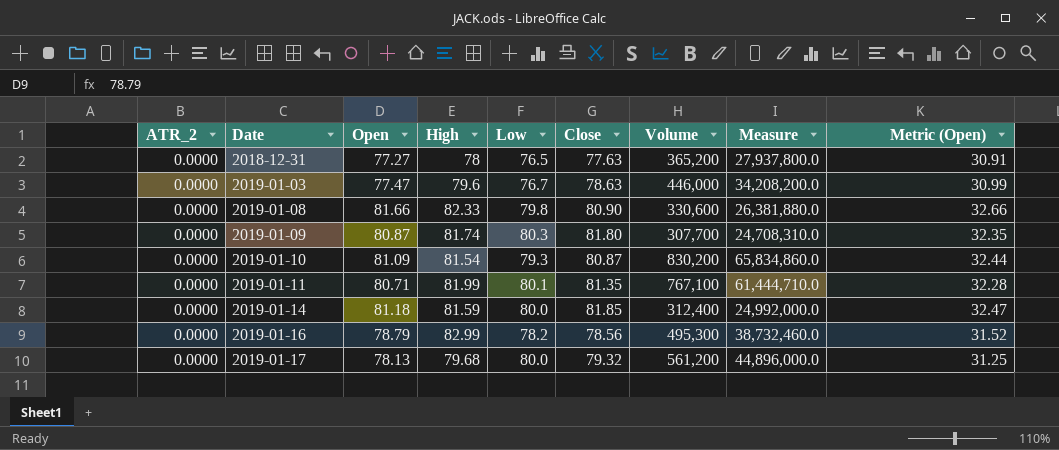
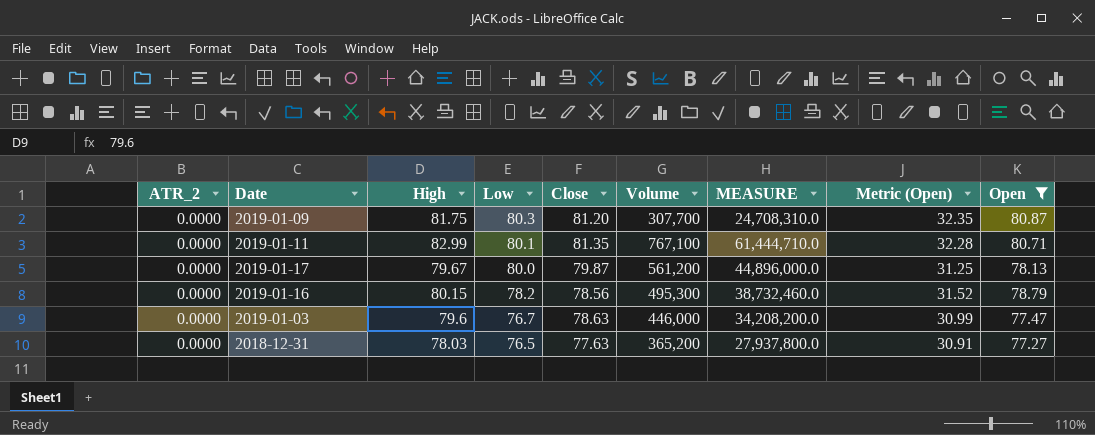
filter: none -> Open <= 80.87
row order: Date ascending -> Low descending
column name: Measure -> MEASURE
column Open | position: 3 -> 9
2019-01-09 | High: 81.74 -> 81.75
2019-01-09 | Close: 81.80 -> 81.20
2019-01-11 | High: 81.99 -> 82.99
2019-01-17 | High: 79.68 -> 79.67
2019-01-17 | Close: 79.32 -> 79.87
2019-01-16 | High: 82.99 -> 80.15
2018-12-31 | High: 78 -> 78.03

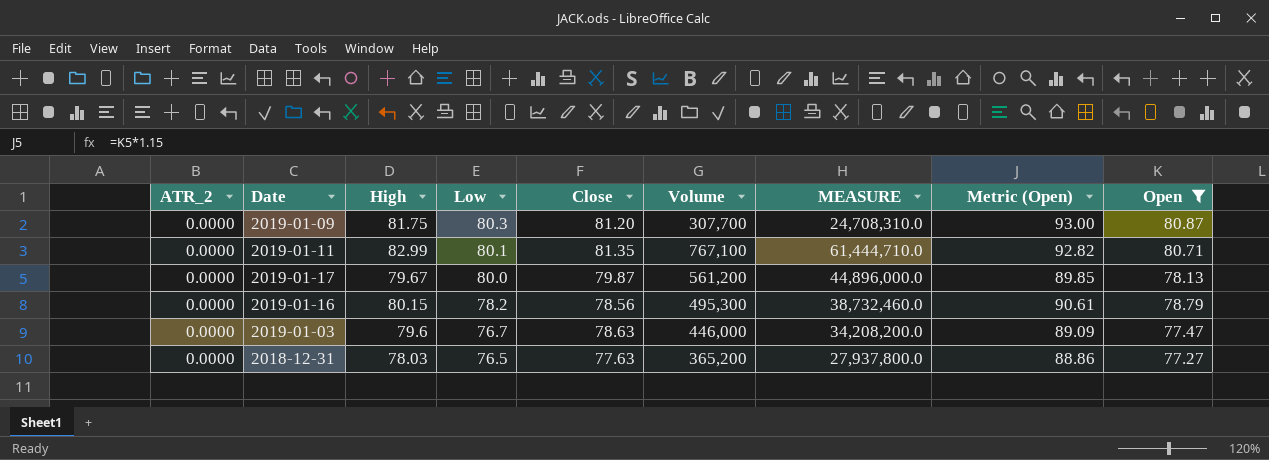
column Metric (Open) | formula: [Open] * 0.4 -> [Open] * 1.15

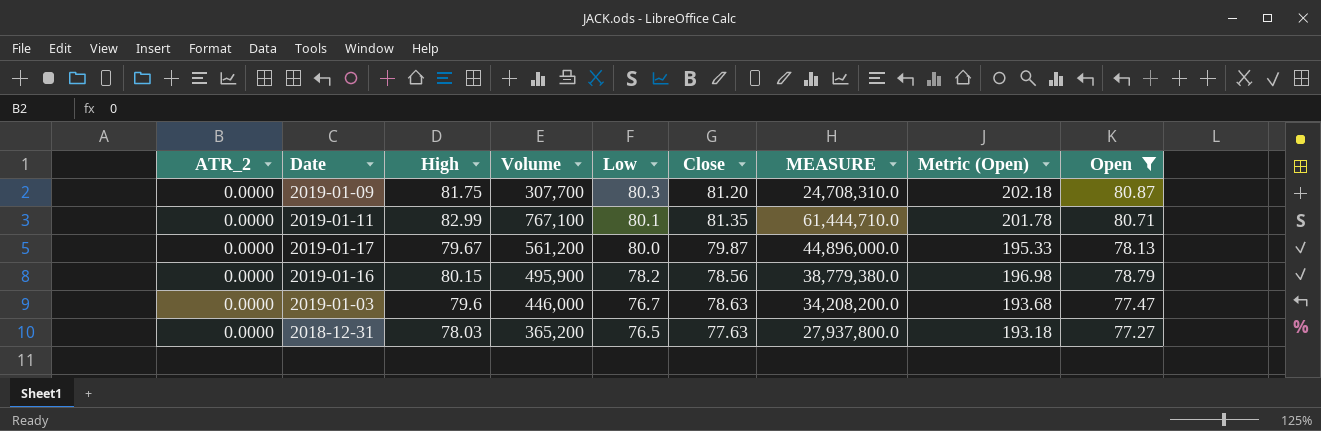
column Volume | position: 6 -> 4
column Metric (Open) | formula: [Open] * 1.15 -> [Open] * 2.5
2019-01-16 | Volume: 495,300 -> 495,900
2019-01-16 | MEASURE: 38,732,460.0 -> 38,779,380.0

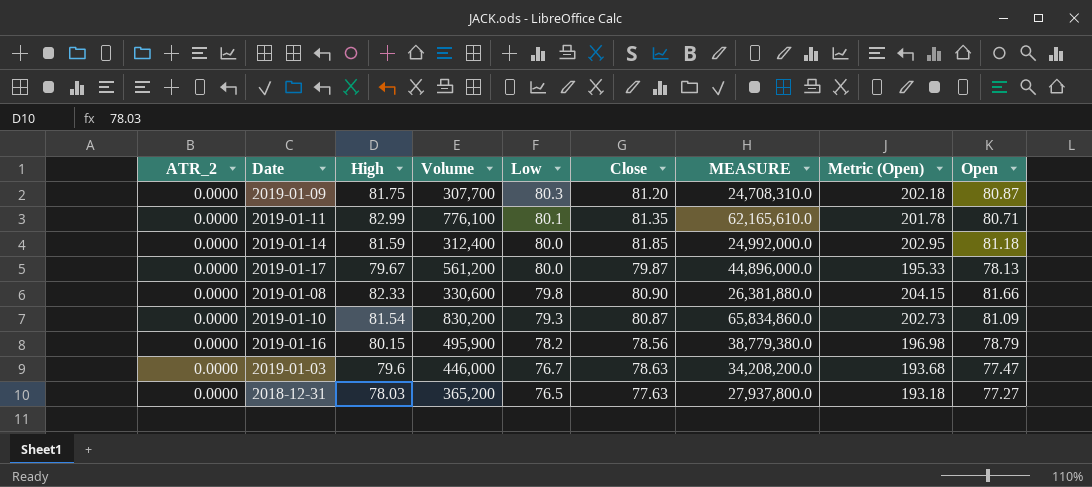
filter: Open <= 80.87 -> none
2019-01-11 | Volume: 767,100 -> 776,100
2019-01-11 | MEASURE: 61,444,710.0 -> 62,165,610.0

